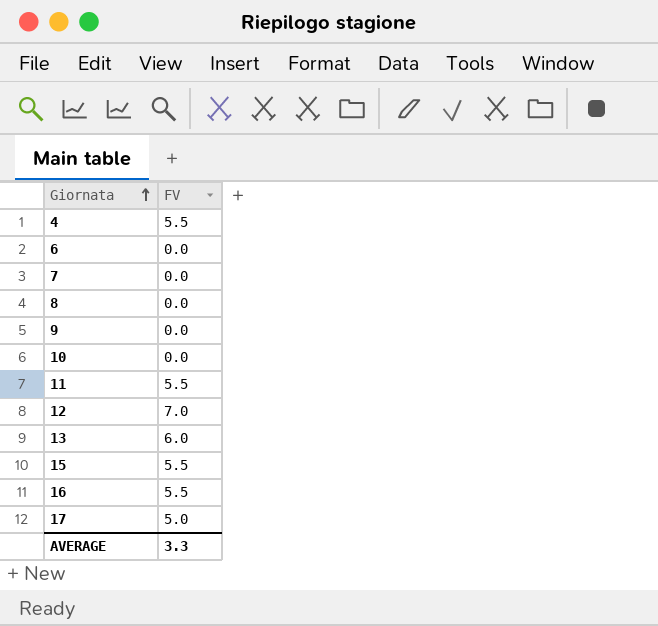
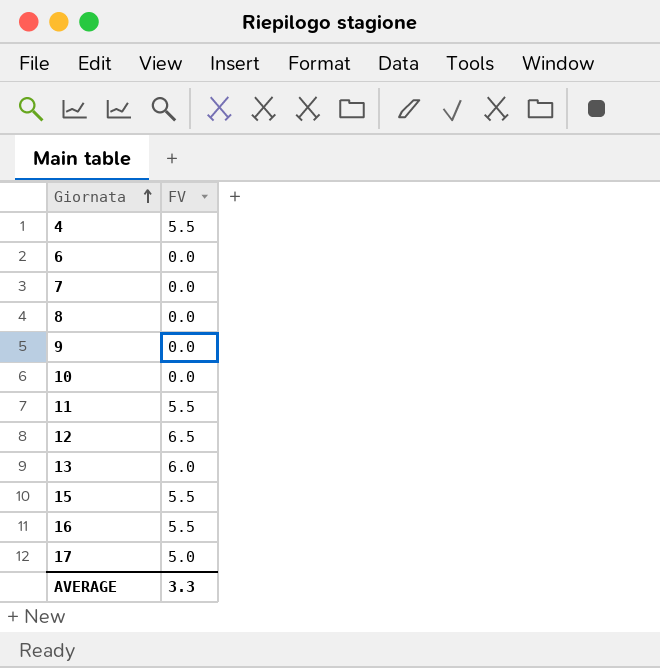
12 | FV: 7.0 -> 6.5

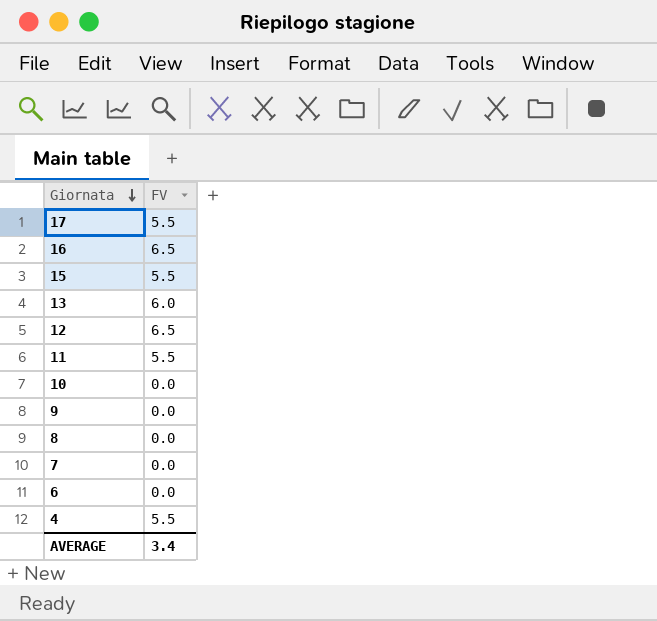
row order: Giornata ascending -> Giornata descending
17 | FV: 5.0 -> 5.5
16 | FV: 5.5 -> 6.5
AVERAGE | FV: 3.3 -> 3.4

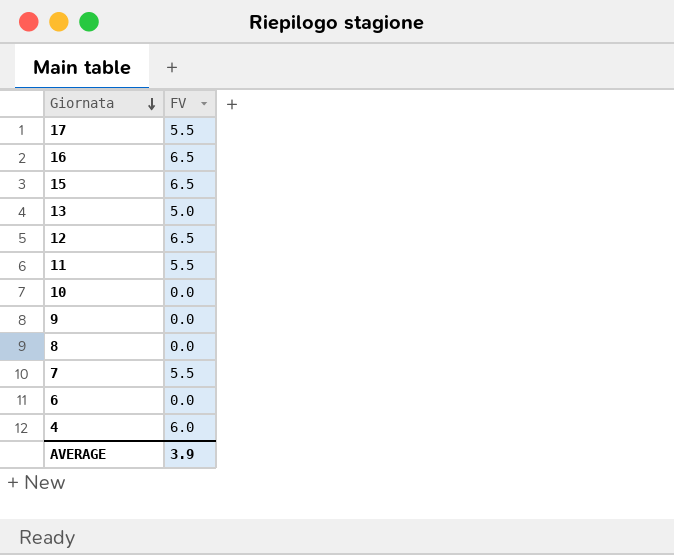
15 | FV: 5.5 -> 6.5
13 | FV: 6.0 -> 5.0
7 | FV: 0.0 -> 5.5
4 | FV: 5.5 -> 6.0
AVERAGE | FV: 3.4 -> 3.9

